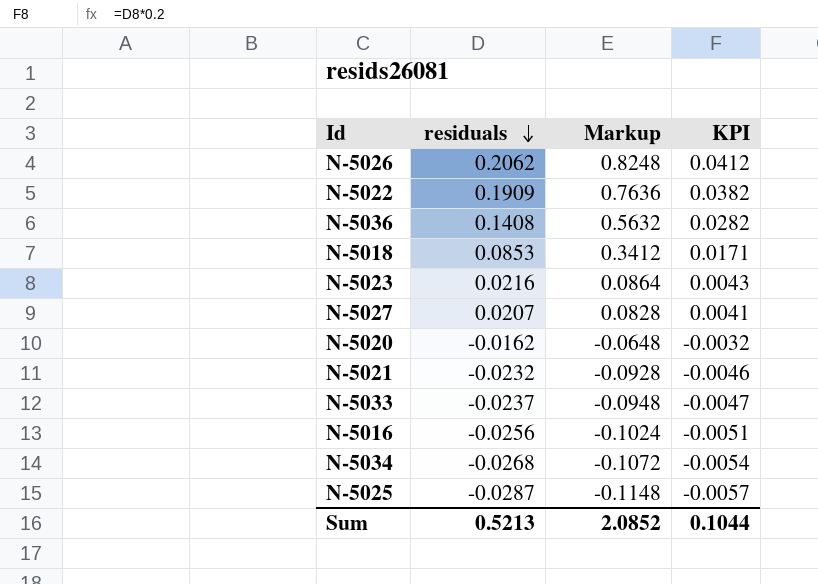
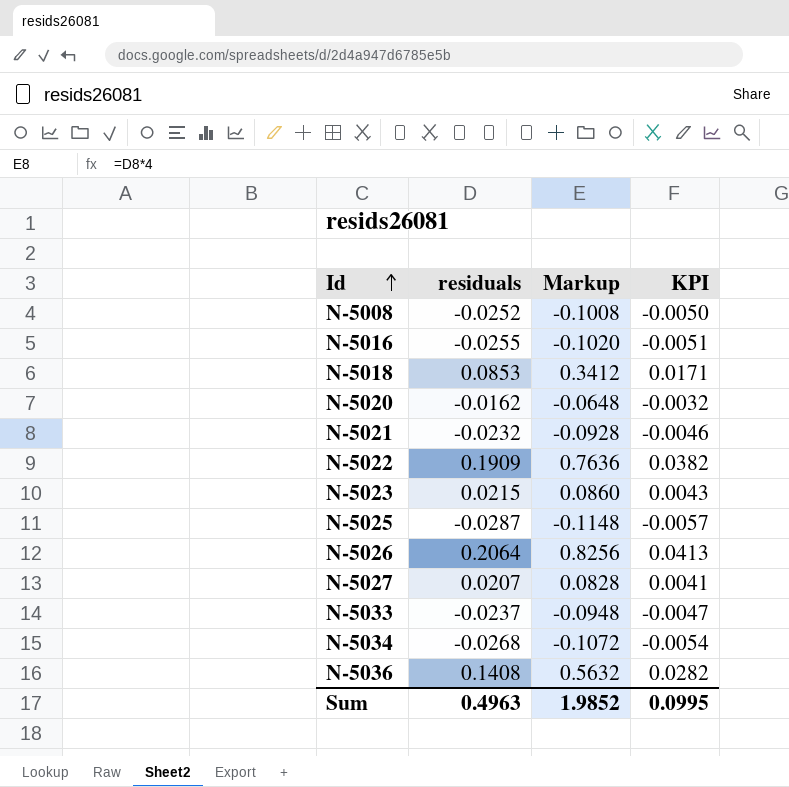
row order: residuals descending -> Id ascending
row N-5008: none -> -0.0252 | -0.1008 | -0.0050
N-5016 | residuals: -0.0256 -> -0.0255
N-5016 | Markup: -0.1024 -> -0.1020
N-5023 | residuals: 0.0216 -> 0.0215
N-5023 | Markup: 0.0864 -> 0.0860
N-5026 | residuals: 0.2062 -> 0.2064
N-5026 | Markup: 0.8248 -> 0.8256
N-5026 | KPI: 0.0412 -> 0.0413
Sum | residuals: 0.5213 -> 0.4963
Sum | Markup: 2.0852 -> 1.9852
Sum | KPI: 0.1044 -> 0.0995

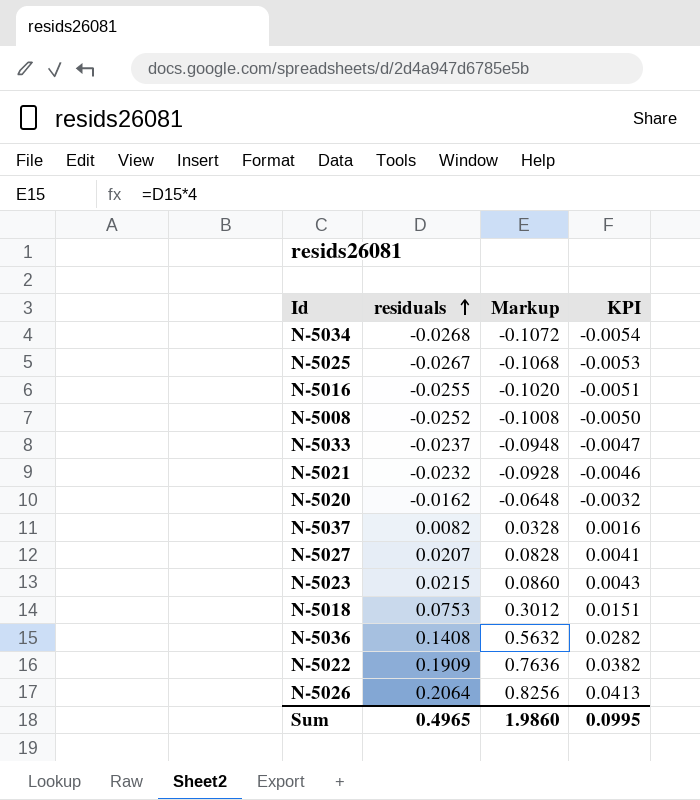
row order: Id ascending -> residuals ascending
N-5025 | residuals: -0.0287 -> -0.0267
N-5025 | Markup: -0.1148 -> -0.1068
N-5025 | KPI: -0.0057 -> -0.0053
row N-5037: none -> 0.0082 | 0.0328 | 0.0016
N-5018 | residuals: 0.0853 -> 0.0753
N-5018 | Markup: 0.3412 -> 0.3012
N-5018 | KPI: 0.0171 -> 0.0151
Sum | residuals: 0.4963 -> 0.4965
Sum | Markup: 1.9852 -> 1.9860

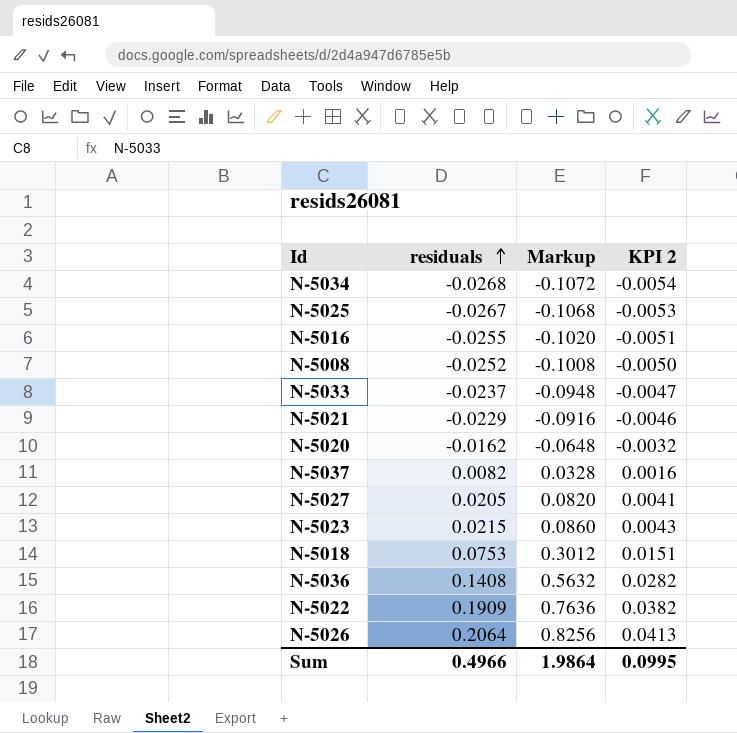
column name: KPI -> KPI 2
N-5021 | residuals: -0.0232 -> -0.0229
N-5021 | Markup: -0.0928 -> -0.0916
N-5027 | residuals: 0.0207 -> 0.0205
N-5027 | Markup: 0.0828 -> 0.0820
Sum | residuals: 0.4965 -> 0.4966
Sum | Markup: 1.9860 -> 1.9864

